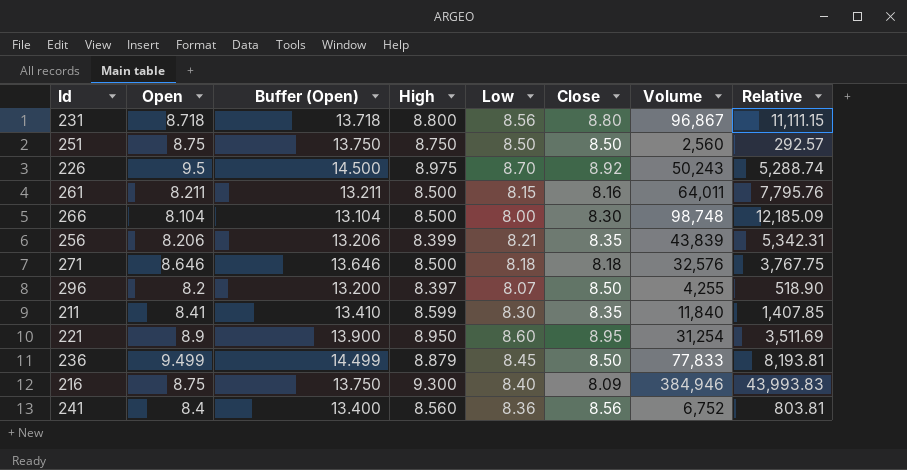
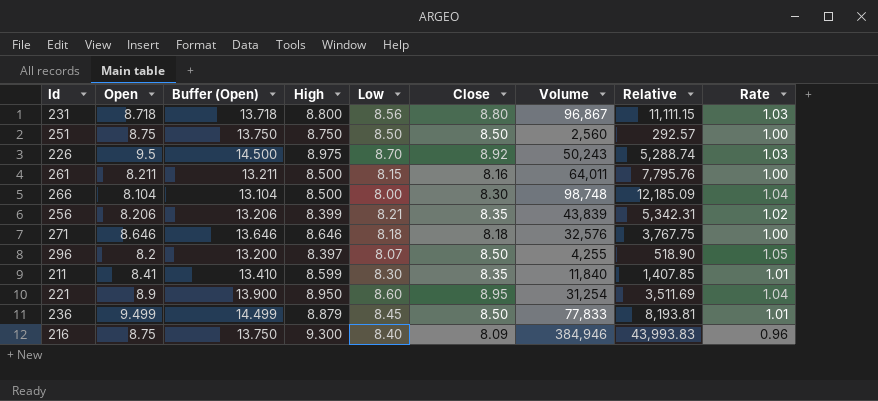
column Rate | formula: none -> [Close] / [Low]
row 241: 8.4 | 13.400 | 8.560 | 8.36 | 8.56 | 6,752 | 803.81 -> none
271 | High: 8.500 -> 8.646

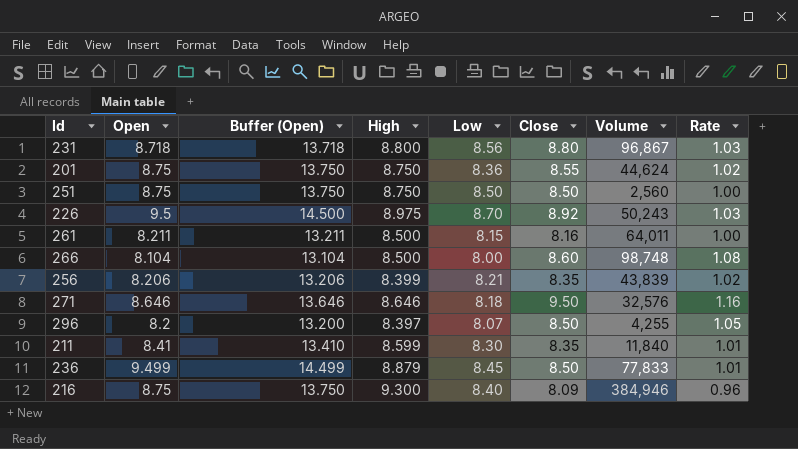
column Relative | formula: [Volume] / [Open] -> none
row 221: 8.9 | 13.900 | 8.950 | 8.60 | 8.95 | 31,254 | 3,511.69 | 1.04 -> none
row 201: none -> 8.75 | 13.750 | 8.750 | 8.36 | 8.55 | 44,624 | 1.02
266 | Close: 8.30 -> 8.60
266 | Rate: 1.04 -> 1.08
271 | Close: 8.18 -> 9.50
271 | Rate: 1.00 -> 1.16

